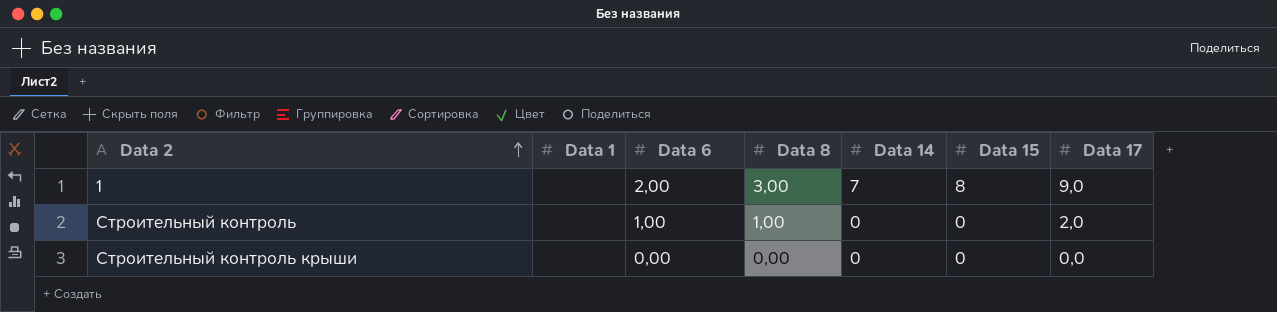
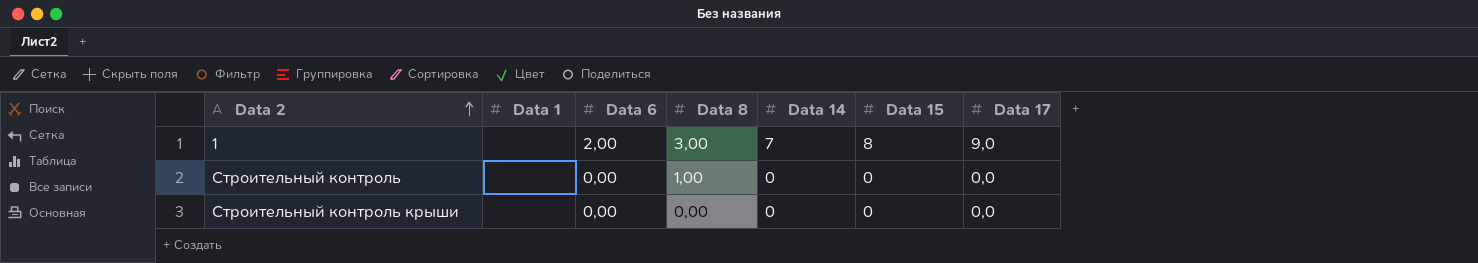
Строительный контроль | Data 6: 1,00 -> 0,00
Строительный контроль | Data 17: 2,0 -> 0,0

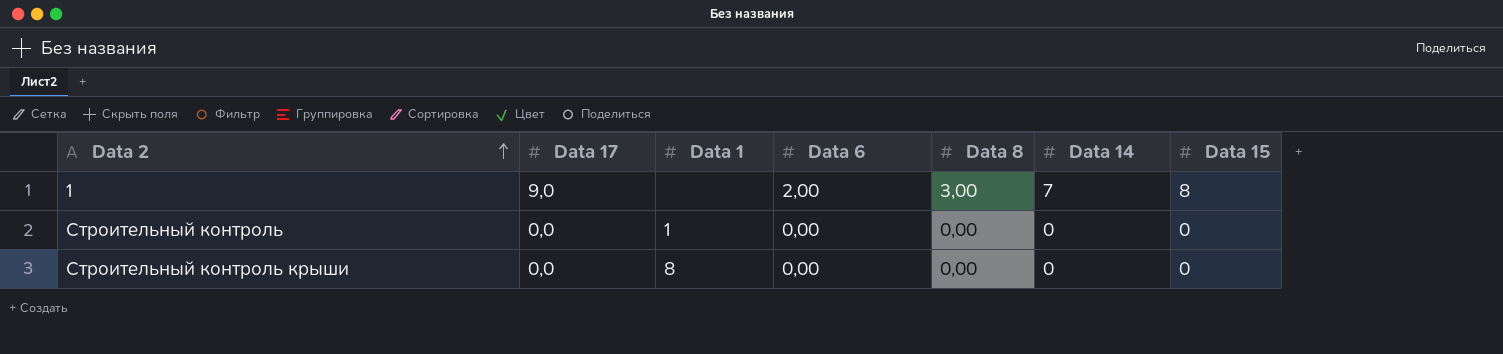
column Data 17 | position: 7 -> 2
Строительный контроль | Data 1: none -> 1
Строительный контроль | Data 8: 1,00 -> 0,00
Строительный контроль крыши | Data 1: none -> 8

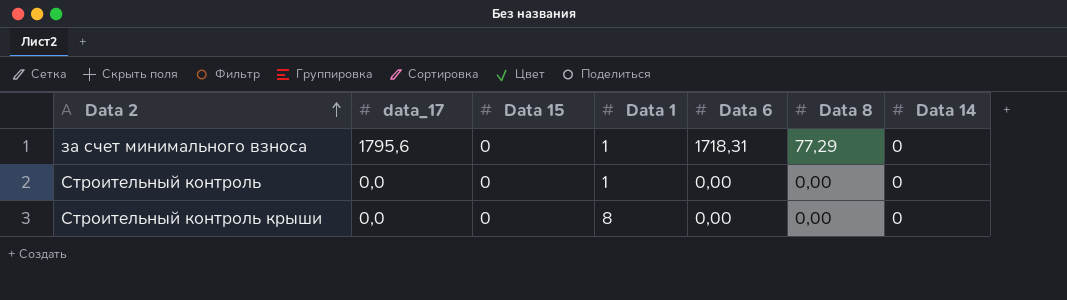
column name: Data 17 -> data_17
column Data 15 | position: 7 -> 3
row 1: 9,0 | none | 2,00 | 3,00 | 7 | 8 -> none
row за счет минимального взноса: none -> 1795,6 | 0 | 1 | 1718,31 | 77,29 | 0

